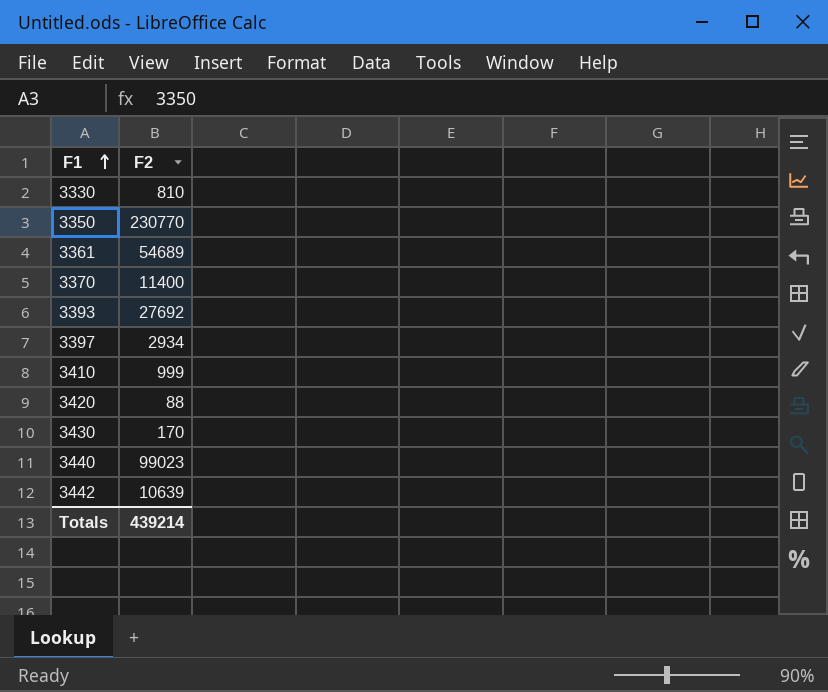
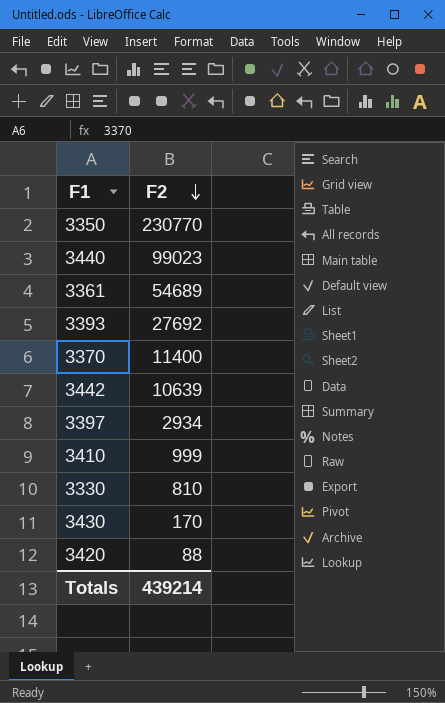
row order: F1 ascending -> F2 descending

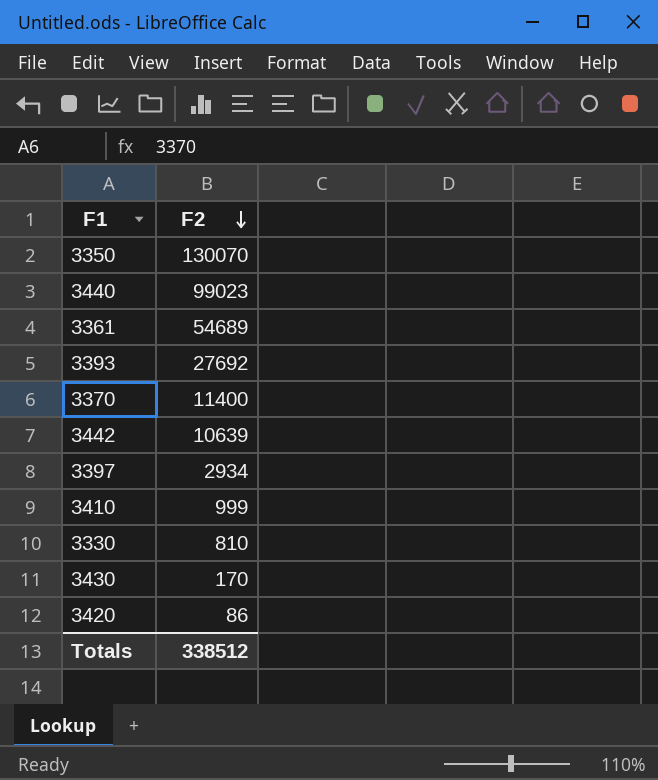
3350 | F2: 230770 -> 130070
3420 | F2: 88 -> 86
Totals | F2: 439214 -> 338512

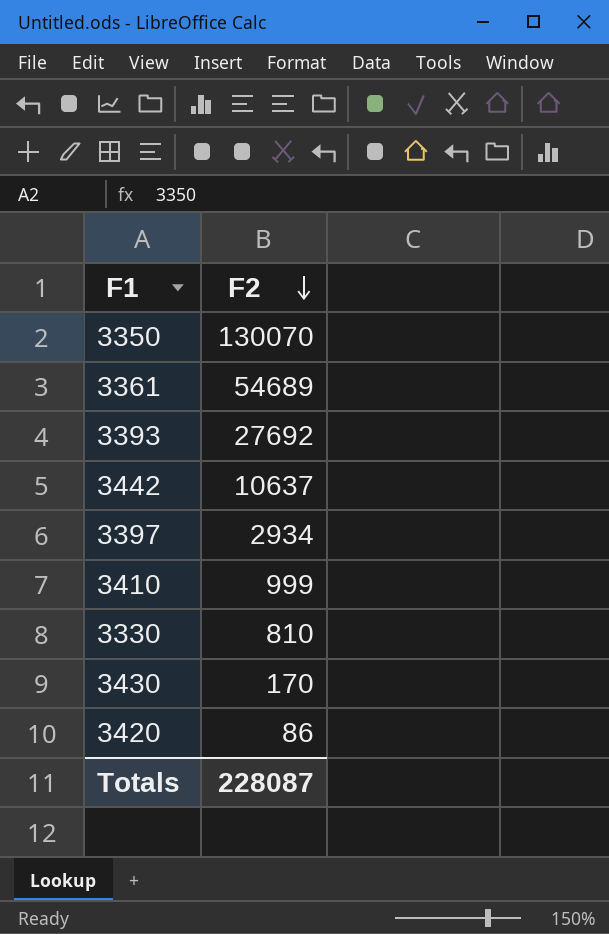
row 3440: 99023 -> none
row 3370: 11400 -> none
3442 | F2: 10639 -> 10637
Totals | F2: 338512 -> 228087

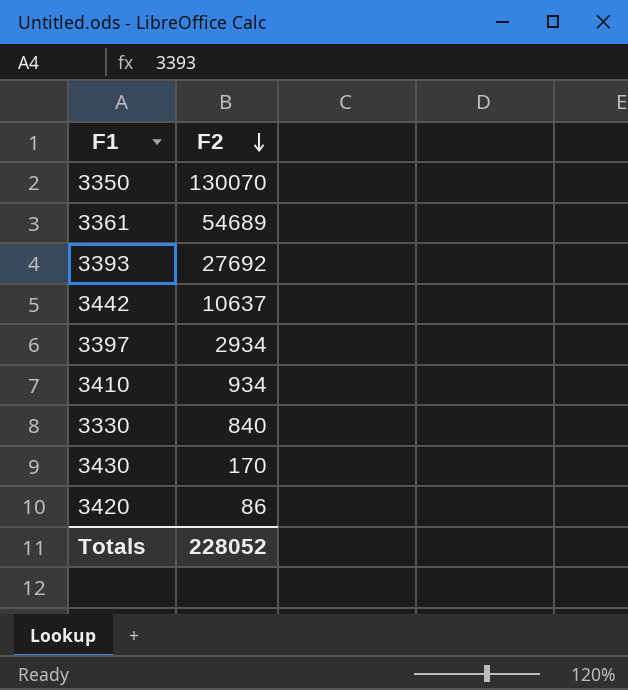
3410 | F2: 999 -> 934
3330 | F2: 810 -> 840
Totals | F2: 228087 -> 228052

